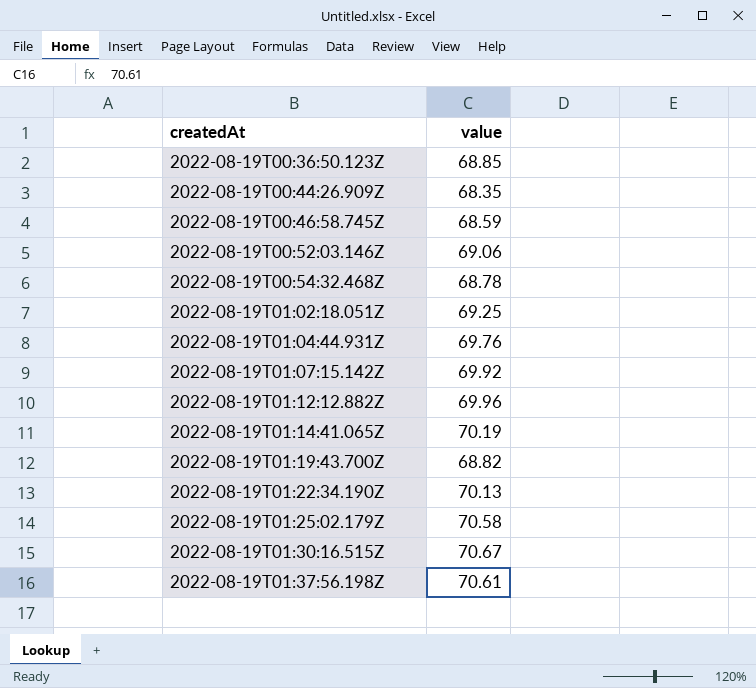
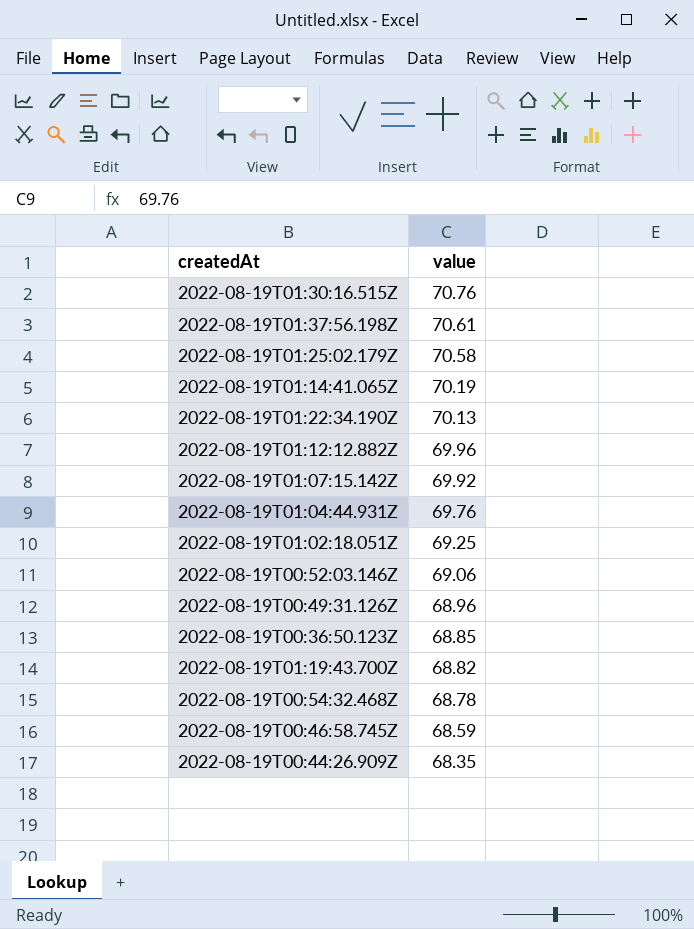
row order: createdAt ascending -> value descending
2022-08-19T01:30:16.515Z | value: 70.67 -> 70.76
row 2022-08-19T00:49:31.126Z: none -> 68.96

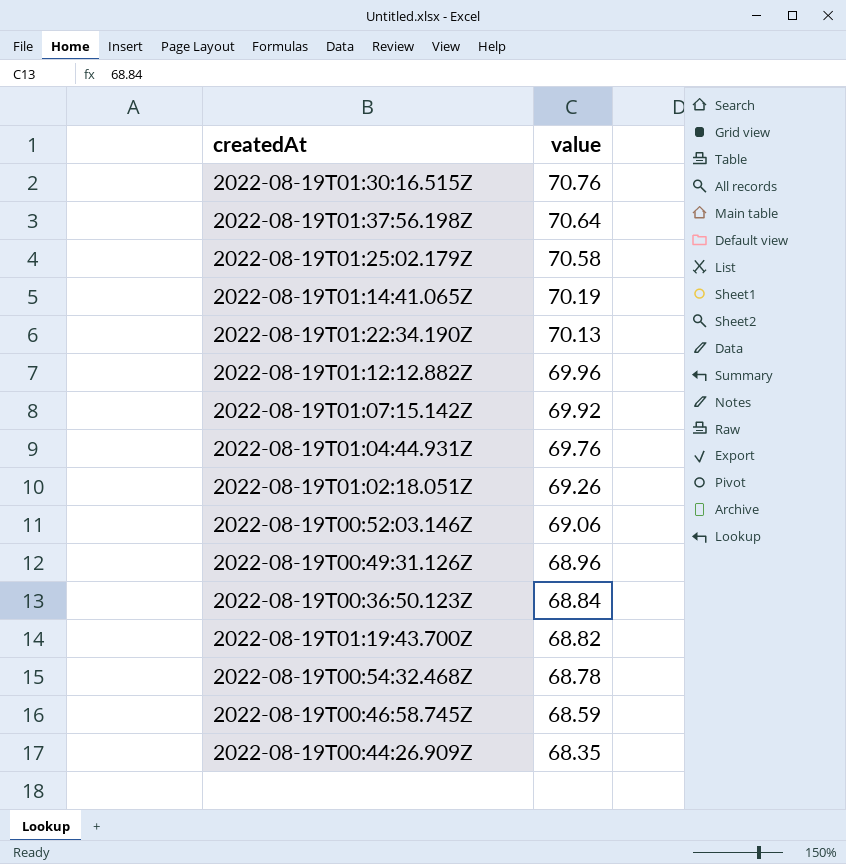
2022-08-19T01:37:56.198Z | value: 70.61 -> 70.64
2022-08-19T01:02:18.051Z | value: 69.25 -> 69.26
2022-08-19T00:36:50.123Z | value: 68.85 -> 68.84

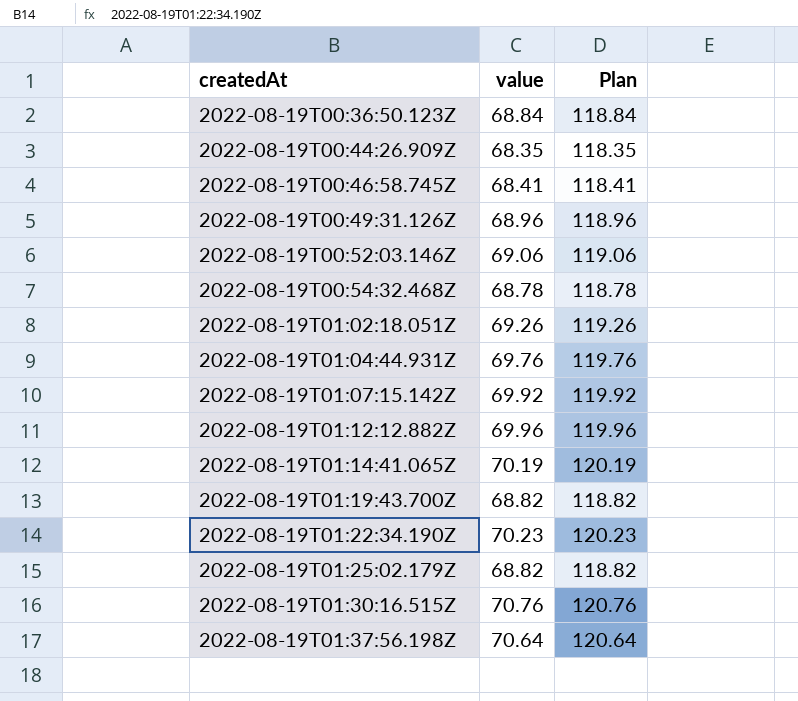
row order: value descending -> createdAt ascending
column Plan | formula: none -> [value] + 50
2022-08-19T00:46:58.745Z | value: 68.59 -> 68.41
2022-08-19T01:22:34.190Z | value: 70.13 -> 70.23
2022-08-19T01:25:02.179Z | value: 70.58 -> 68.82

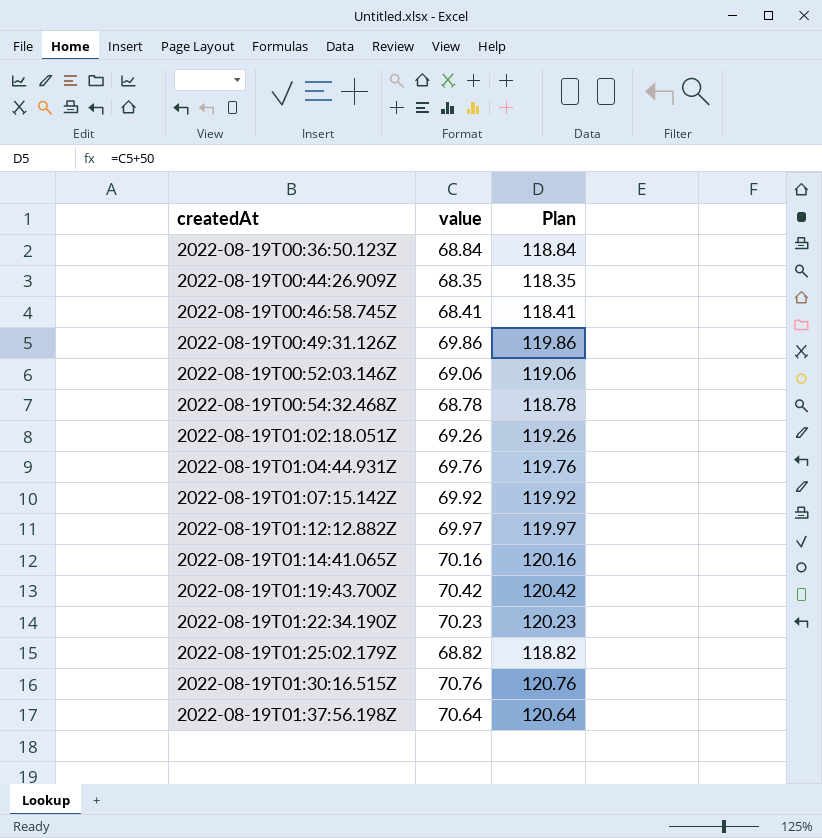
2022-08-19T00:49:31.126Z | value: 68.96 -> 69.86
2022-08-19T00:49:31.126Z | Plan: 118.96 -> 119.86
2022-08-19T01:12:12.882Z | value: 69.96 -> 69.97
2022-08-19T01:12:12.882Z | Plan: 119.96 -> 119.97
2022-08-19T01:14:41.065Z | value: 70.19 -> 70.16
2022-08-19T01:14:41.065Z | Plan: 120.19 -> 120.16
2022-08-19T01:19:43.700Z | value: 68.82 -> 70.42
2022-08-19T01:19:43.700Z | Plan: 118.82 -> 120.42

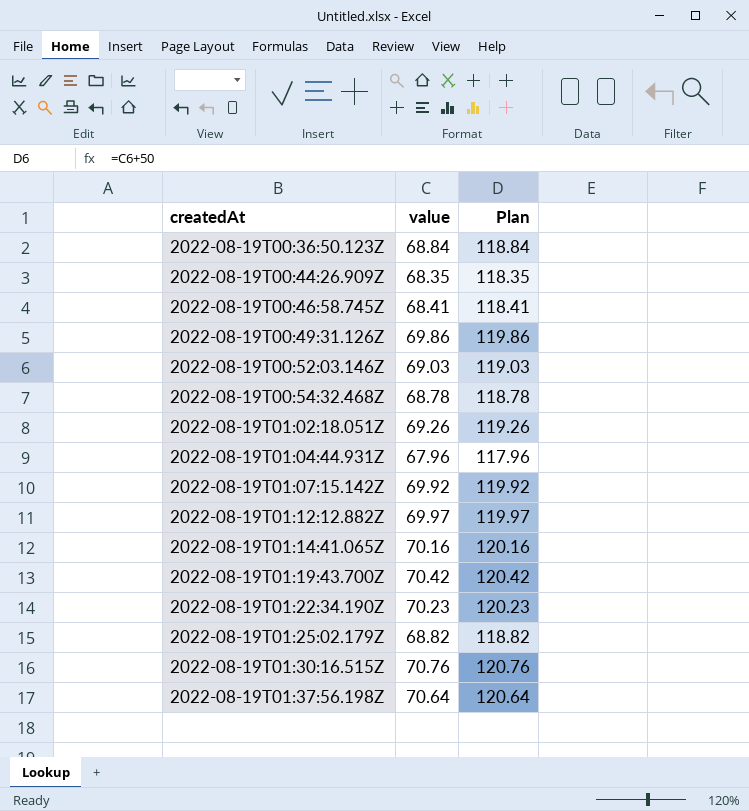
2022-08-19T00:52:03.146Z | value: 69.06 -> 69.03
2022-08-19T00:52:03.146Z | Plan: 119.06 -> 119.03
2022-08-19T01:04:44.931Z | value: 69.76 -> 67.96
2022-08-19T01:04:44.931Z | Plan: 119.76 -> 117.96

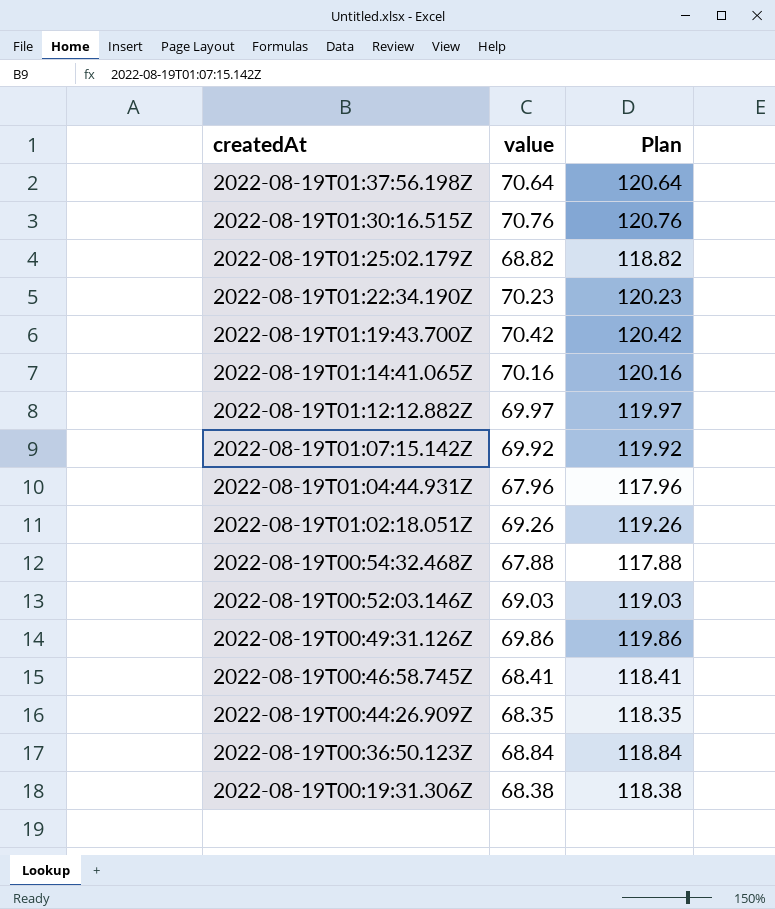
row order: createdAt ascending -> createdAt descending
2022-08-19T00:54:32.468Z | value: 68.78 -> 67.88
2022-08-19T00:54:32.468Z | Plan: 118.78 -> 117.88
row 2022-08-19T00:19:31.306Z: none -> 68.38 | 118.38

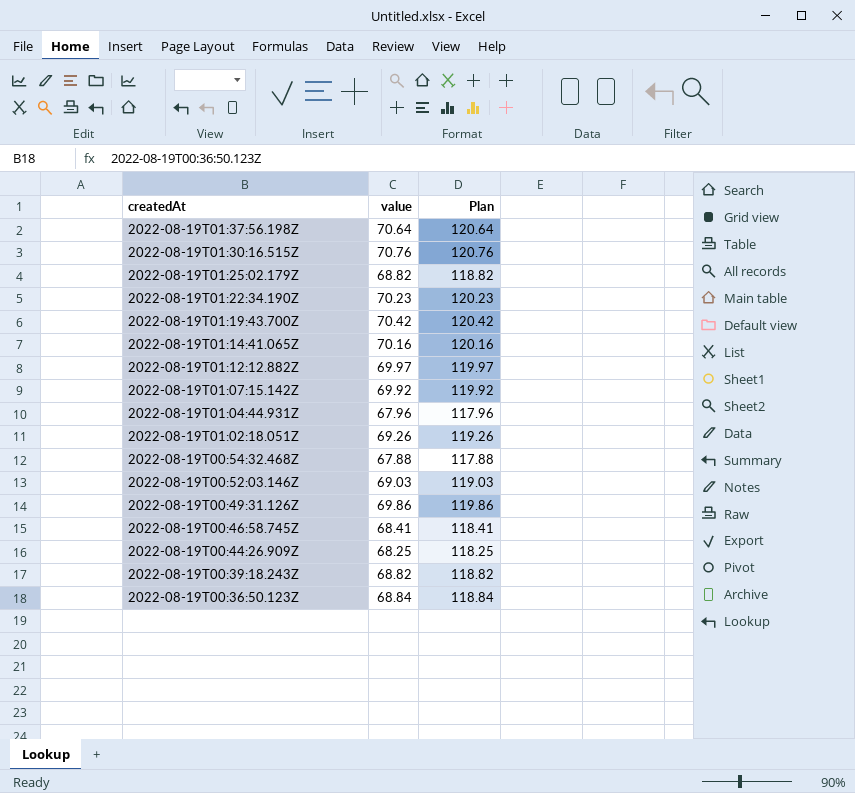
row 2022-08-19T00:19:31.306Z: 68.38 | 118.38 -> none
2022-08-19T00:44:26.909Z | value: 68.35 -> 68.25
2022-08-19T00:44:26.909Z | Plan: 118.35 -> 118.25
row 2022-08-19T00:39:18.243Z: none -> 68.82 | 118.82

